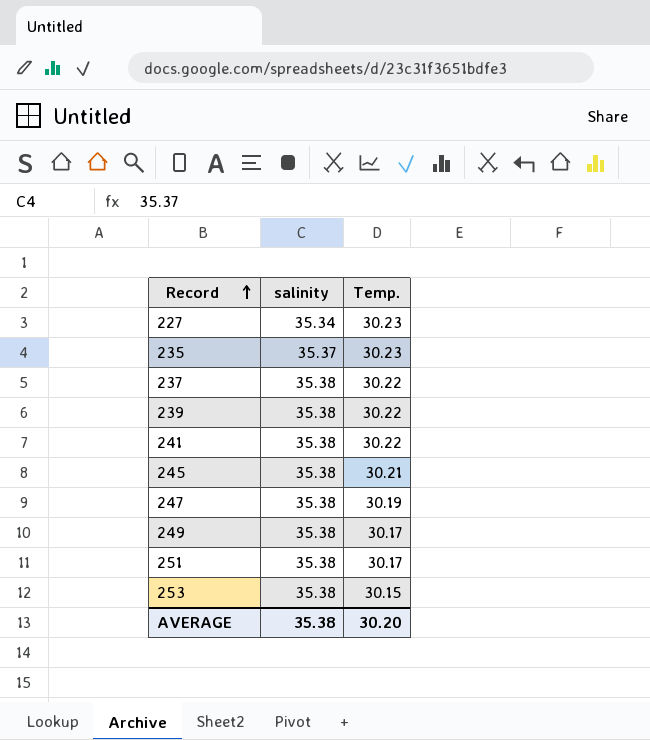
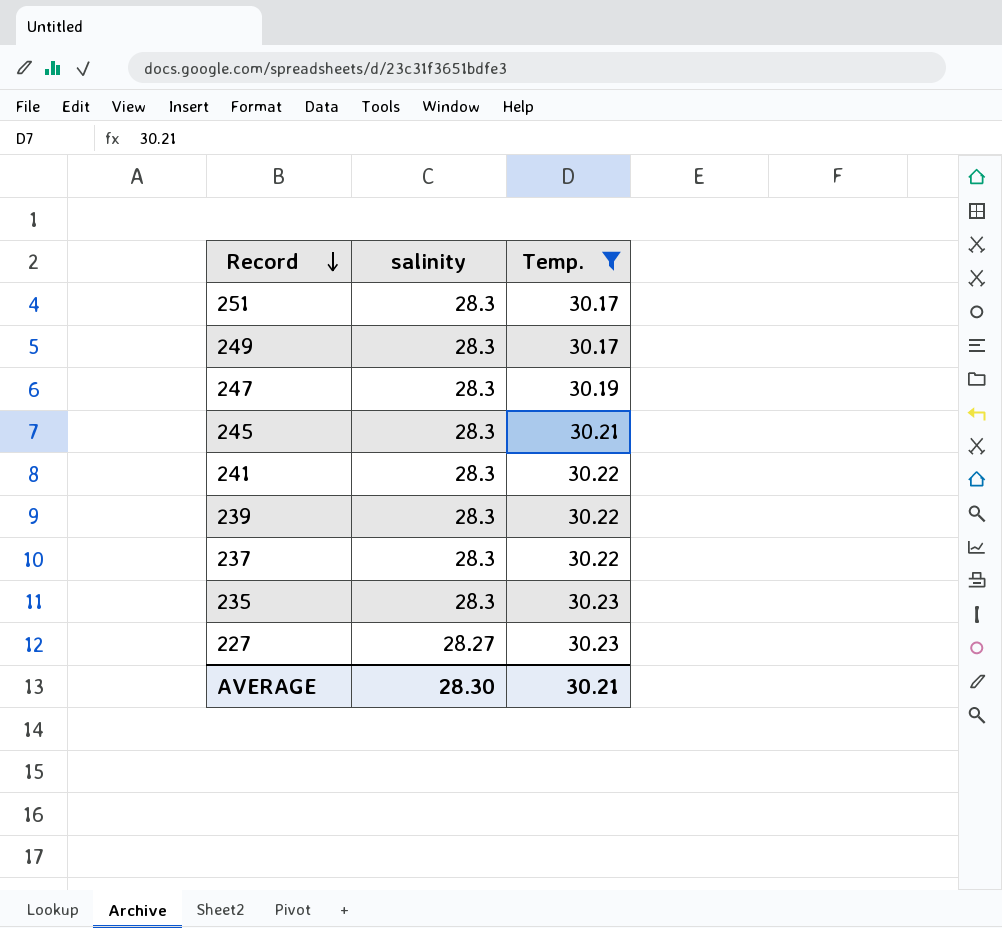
filter: none -> Temp. != 30.15
row order: Record ascending -> Record descending
251 | salinity: 35.38 -> 28.3
249 | salinity: 35.38 -> 28.3
247 | salinity: 35.38 -> 28.3
245 | salinity: 35.38 -> 28.3
241 | salinity: 35.38 -> 28.3
239 | salinity: 35.38 -> 28.3
237 | salinity: 35.38 -> 28.3
235 | salinity: 35.37 -> 28.3
227 | salinity: 35.34 -> 28.27
AVERAGE | salinity: 35.38 -> 28.30
AVERAGE | Temp.: 30.20 -> 30.21

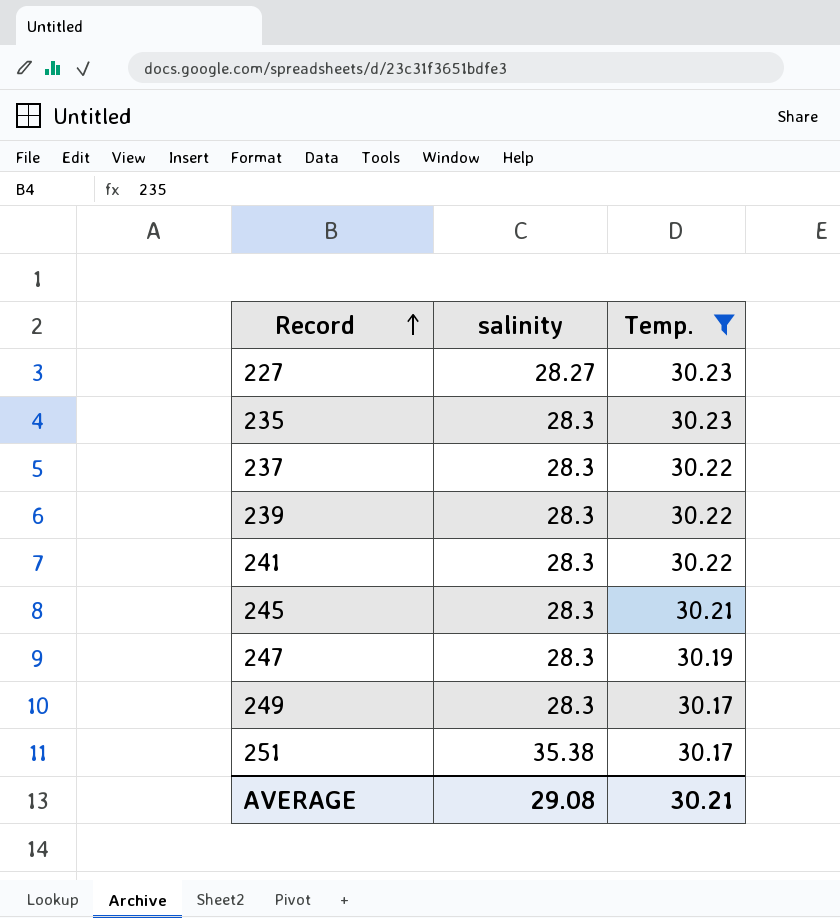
row order: Record descending -> Record ascending
251 | salinity: 28.3 -> 35.38
AVERAGE | salinity: 28.30 -> 29.08

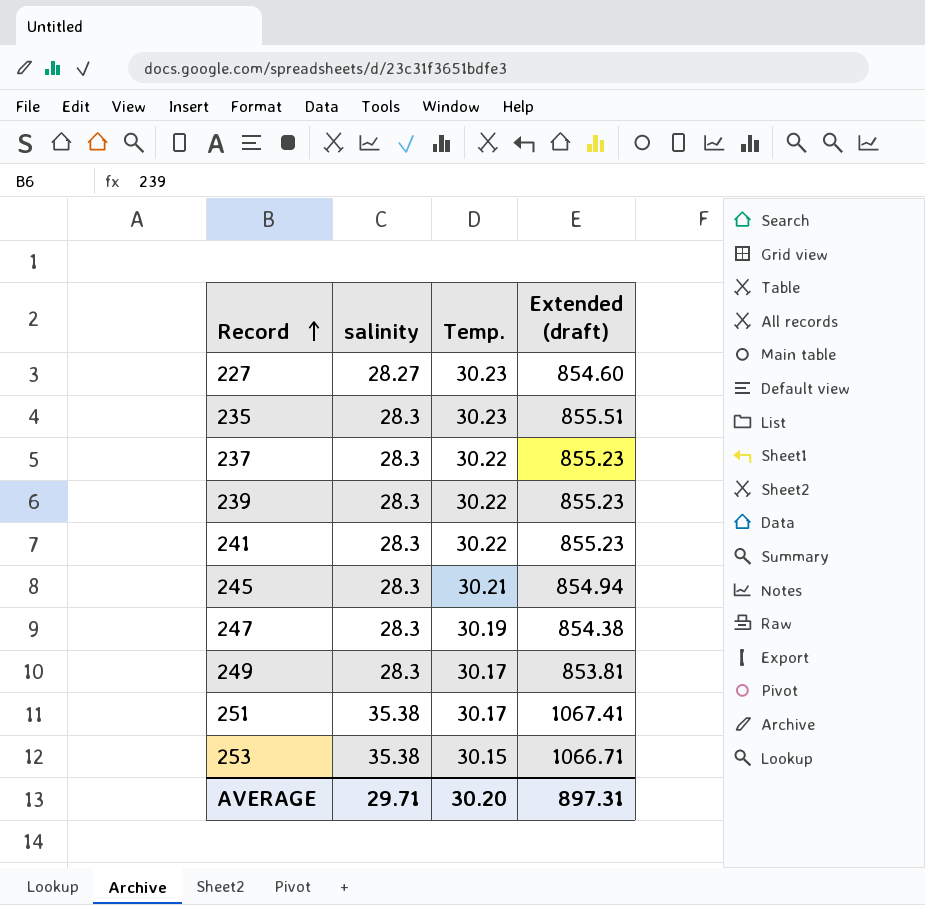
filter: Temp. != 30.15 -> none
column Extended (draft) | formula: none -> [salinity] * [Temp.]
AVERAGE | salinity: 29.08 -> 29.71
AVERAGE | Temp.: 30.21 -> 30.20

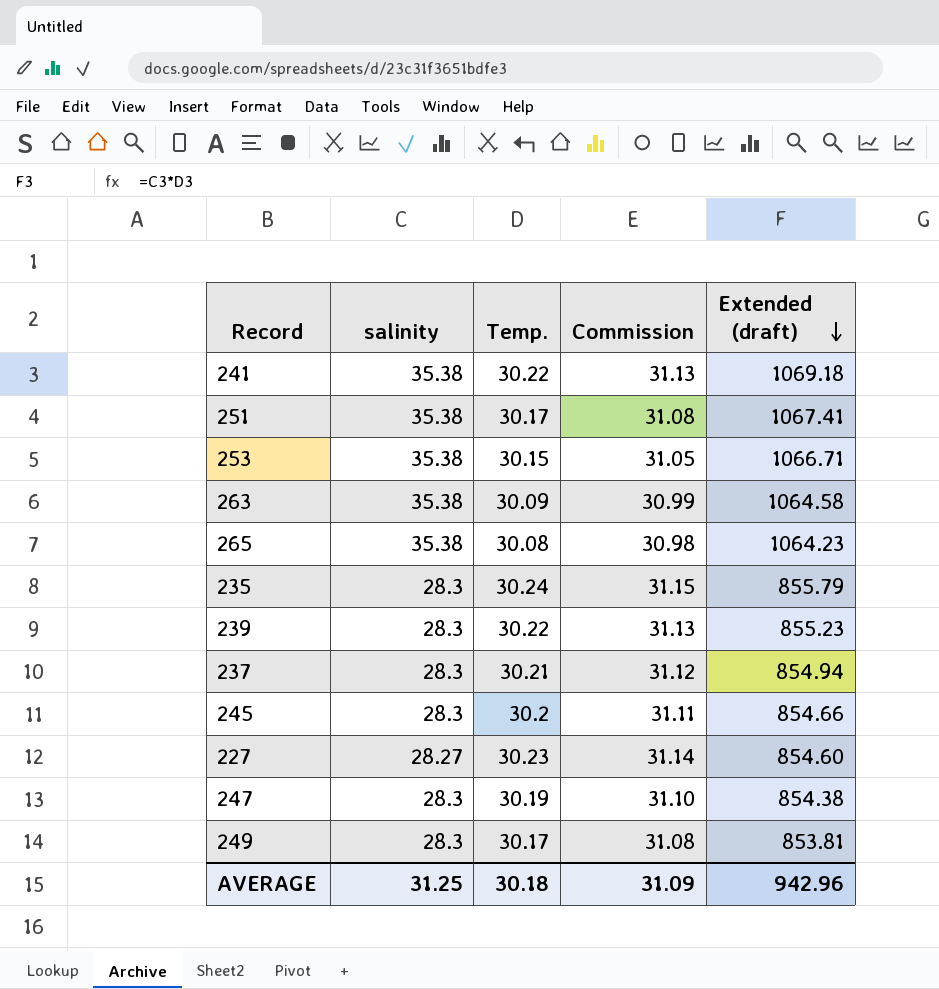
row order: Record ascending -> Extended (draft) descending
column Commission | formula: none -> [Temp.] * 1.03
241 | salinity: 28.3 -> 35.38
241 | Extended (draft): 855.23 -> 1069.18
row 263: none -> 35.38 | 30.09 | 30.99 | 1064.58
row 265: none -> 35.38 | 30.08 | 30.98 | 1064.23
235 | Temp.: 30.23 -> 30.24
235 | Extended (draft): 855.51 -> 855.79
237 | Temp.: 30.22 -> 30.21
237 | Extended (draft): 855.23 -> 854.94
245 | Temp.: 30.21 -> 30.2
245 | Extended (draft): 854.94 -> 854.66
AVERAGE | salinity: 29.71 -> 31.25
AVERAGE | Temp.: 30.20 -> 30.18
AVERAGE | Extended (draft): 897.31 -> 942.96

